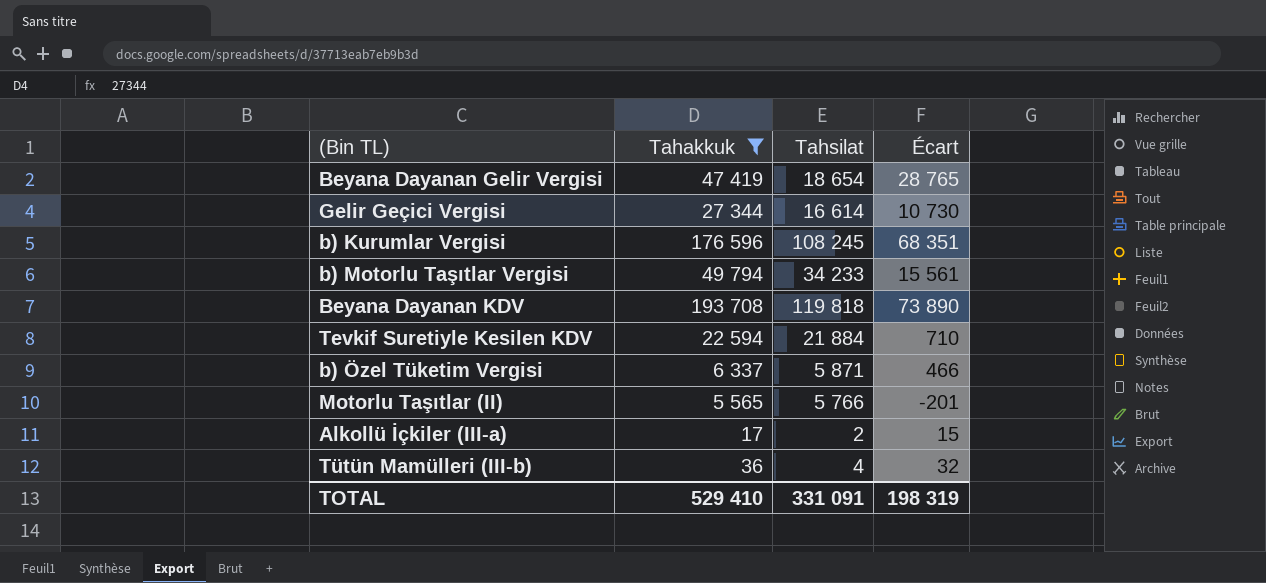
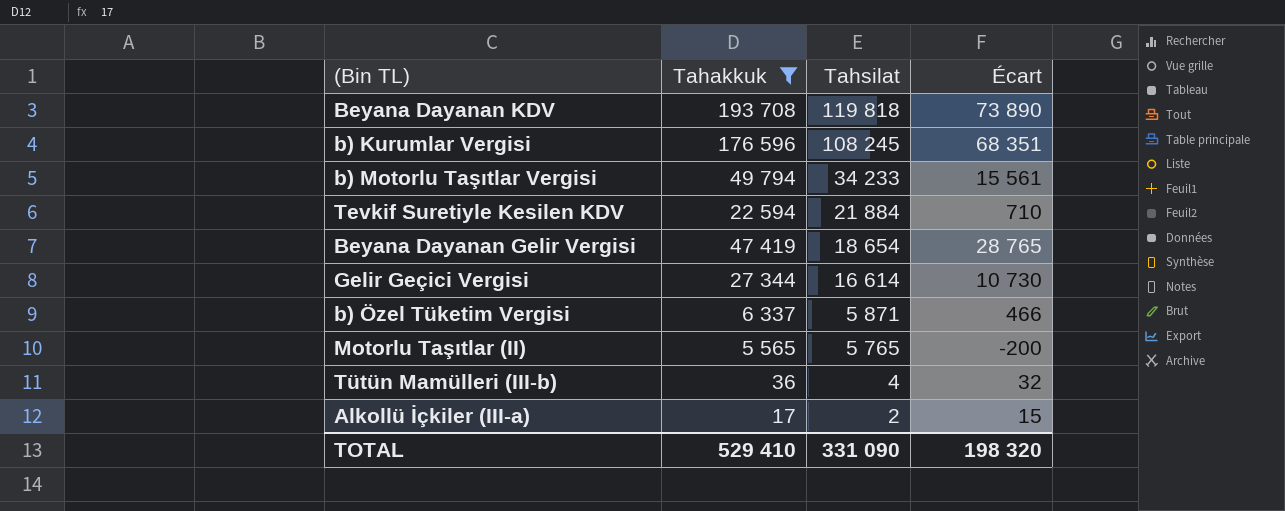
row order: none -> Tahsilat descending
Motorlu Taşıtlar (II) | Tahsilat: 5 766 -> 5 765
Motorlu Taşıtlar (II) | Écart: -201 -> -200
TOTAL | Tahsilat: 331 091 -> 331 090
TOTAL | Écart: 198 319 -> 198 320

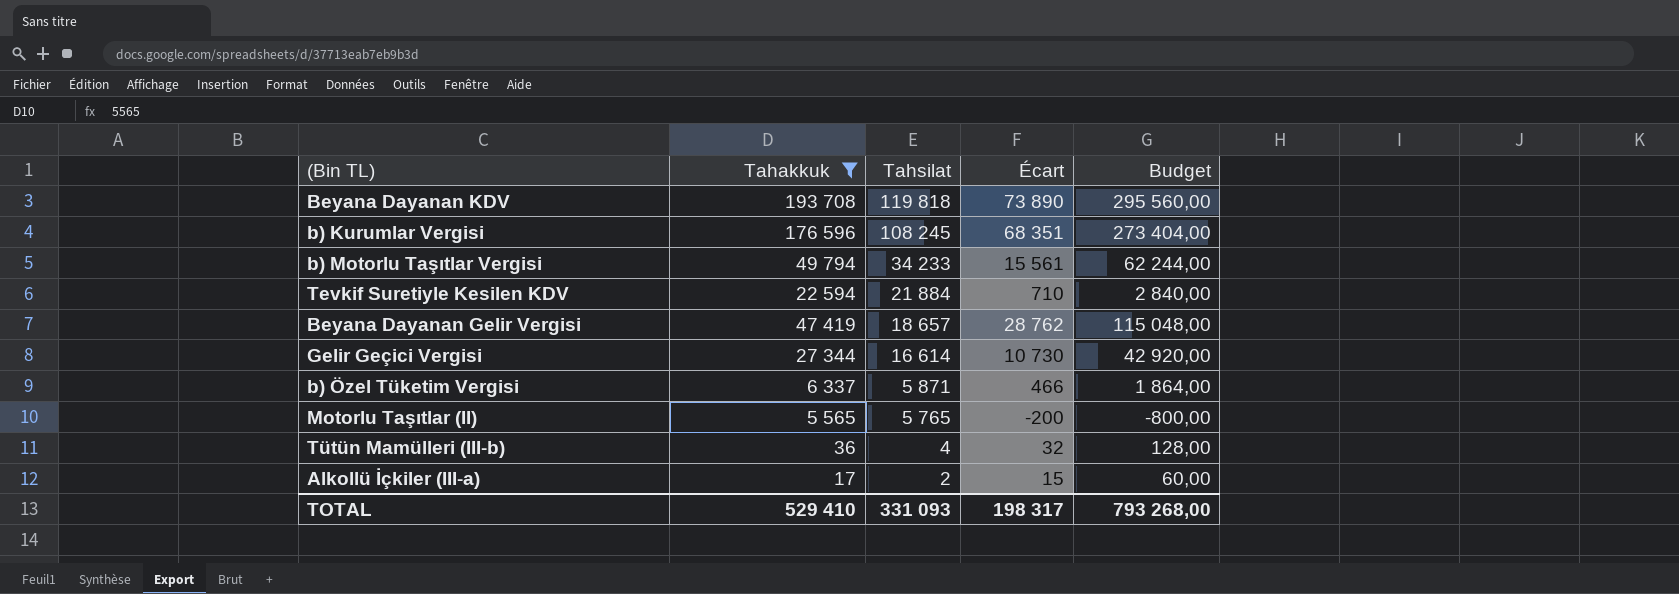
column Budget | formula: none -> [Écart] * 4
Beyana Dayanan Gelir Vergisi | Tahsilat: 18 654 -> 18 657
Beyana Dayanan Gelir Vergisi | Écart: 28 765 -> 28 762
TOTAL | Tahsilat: 331 090 -> 331 093
TOTAL | Écart: 198 320 -> 198 317

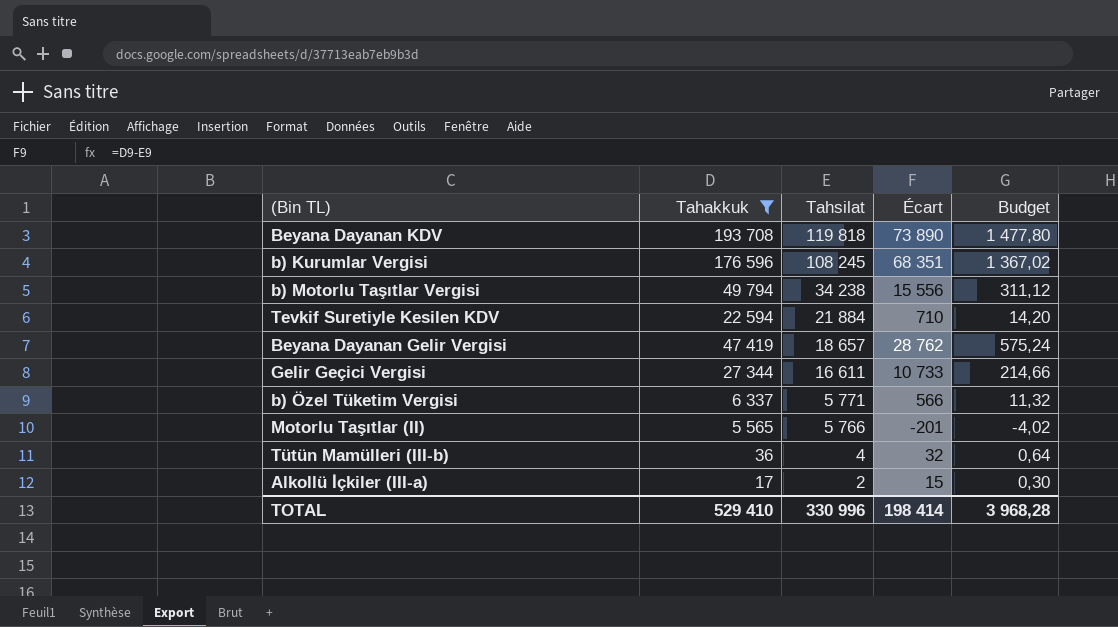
column Budget | formula: [Écart] * 4 -> [Écart] * 0,02
b) Motorlu Taşıtlar Vergisi | Tahsilat: 34 233 -> 34 238
b) Motorlu Taşıtlar Vergisi | Écart: 15 561 -> 15 556
Gelir Geçici Vergisi | Tahsilat: 16 614 -> 16 611
Gelir Geçici Vergisi | Écart: 10 730 -> 10 733
b) Özel Tüketim Vergisi | Tahsilat: 5 871 -> 5 771
b) Özel Tüketim Vergisi | Écart: 466 -> 566
Motorlu Taşıtlar (II) | Tahsilat: 5 765 -> 5 766
Motorlu Taşıtlar (II) | Écart: -200 -> -201
TOTAL | Tahsilat: 331 093 -> 330 996
TOTAL | Écart: 198 317 -> 198 414
TOTAL | Budget: 793 268,00 -> 3 968,28

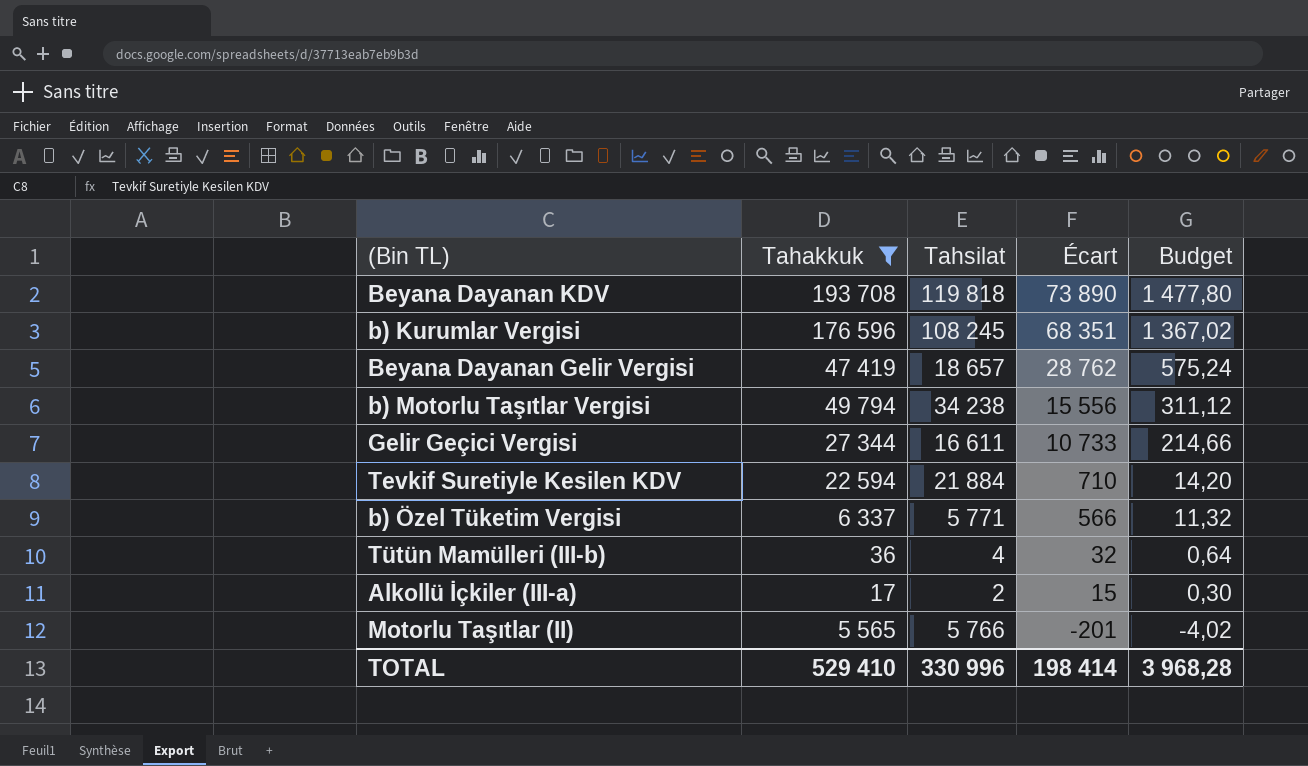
row order: Tahsilat descending -> Écart descending

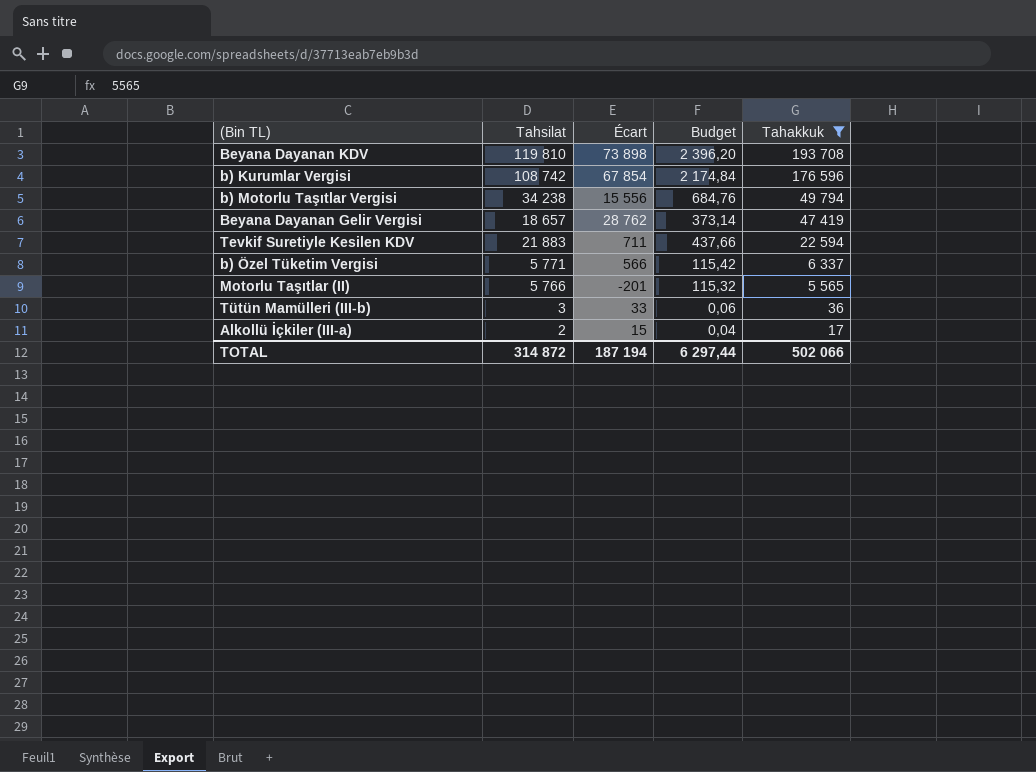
row order: Écart descending -> Tahakkuk descending
column Budget | formula: [Écart] * 0,02 -> [Tahsilat] * 0,02
column Tahakkuk | position: 2 -> 5
row Gelir Geçici Vergisi: 27 344 | 16 611 | 10 733 | 214,66 -> none
Beyana Dayanan KDV | Tahsilat: 119 818 -> 119 810
Beyana Dayanan KDV | Écart: 73 890 -> 73 898
b) Kurumlar Vergisi | Tahsilat: 108 245 -> 108 742
b) Kurumlar Vergisi | Écart: 68 351 -> 67 854
Tevkif Suretiyle Kesilen KDV | Tahsilat: 21 884 -> 21 883
Tevkif Suretiyle Kesilen KDV | Écart: 710 -> 711
Tütün Mamülleri (III-b) | Tahsilat: 4 -> 3
Tütün Mamülleri (III-b) | Écart: 32 -> 33
TOTAL | Tahsilat: 330 996 -> 314 872
TOTAL | Écart: 198 414 -> 187 194
TOTAL | Budget: 3 968,28 -> 6 297,44
TOTAL | Tahakkuk: 529 410 -> 502 066

